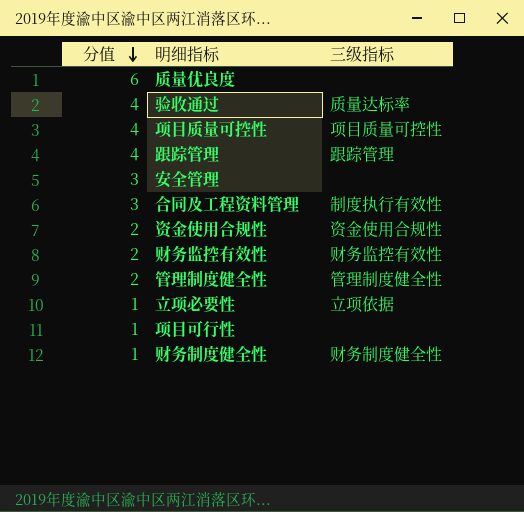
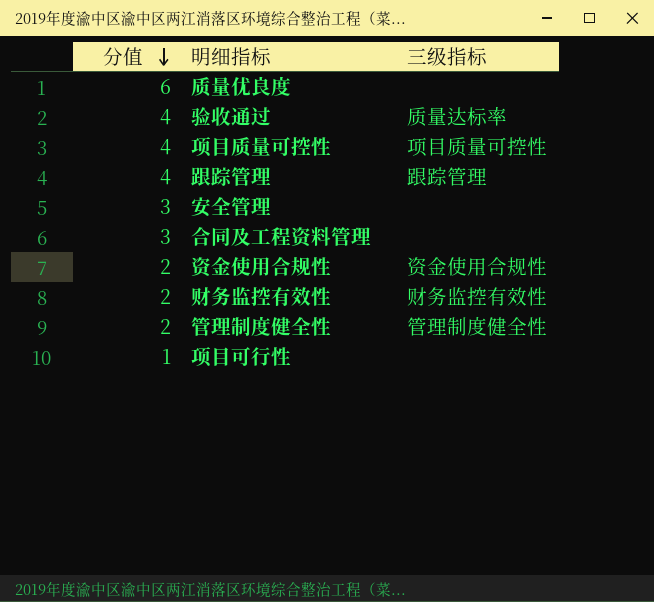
row 立项必要性: 1 | 立项依据 -> none
row 财务制度健全性: 1 | 财务制度健全性 -> none
合同及工程资料管理 | 三级指标: 制度执行有效性 -> none

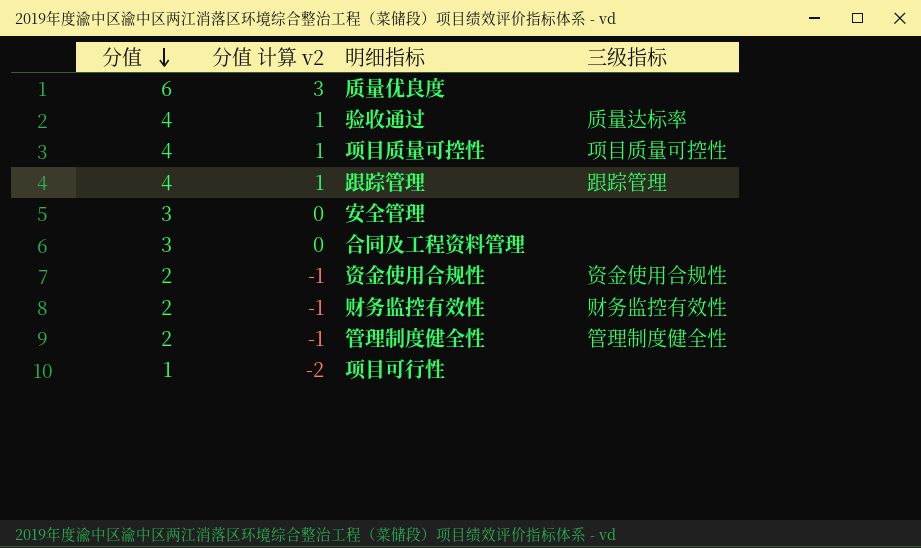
column 分值 计算 v2 | formula: none -> [分值] - 3

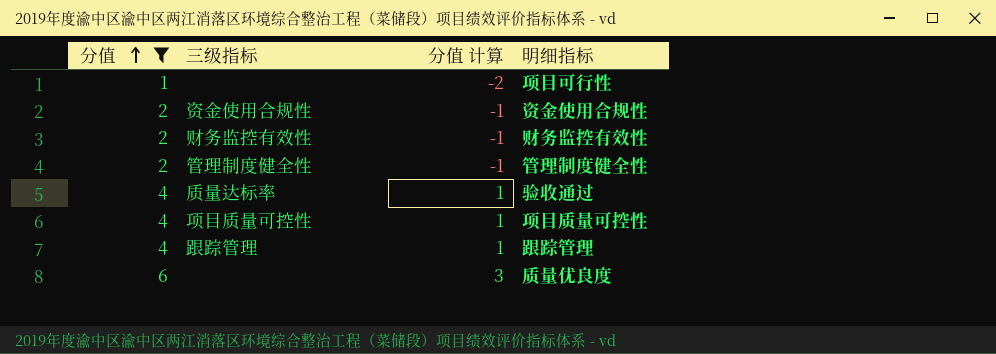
filter: none -> 分值 != 3
row order: 分值 descending -> 分值 ascending
column 三级指标 | position: 4 -> 2
column name: 分值 计算 v2 -> 分值 计算

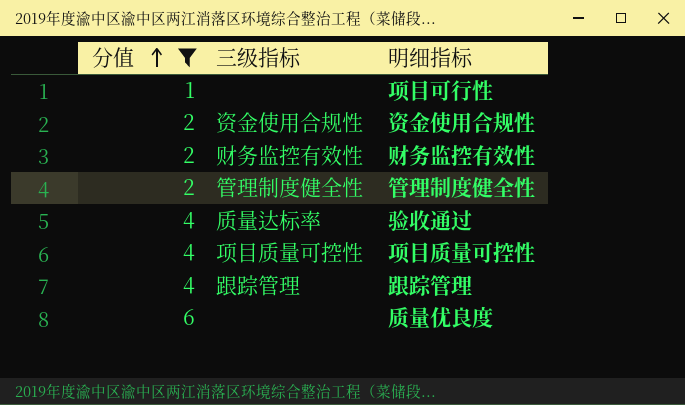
column 分值 计算 | formula: [分值] - 3 -> none

